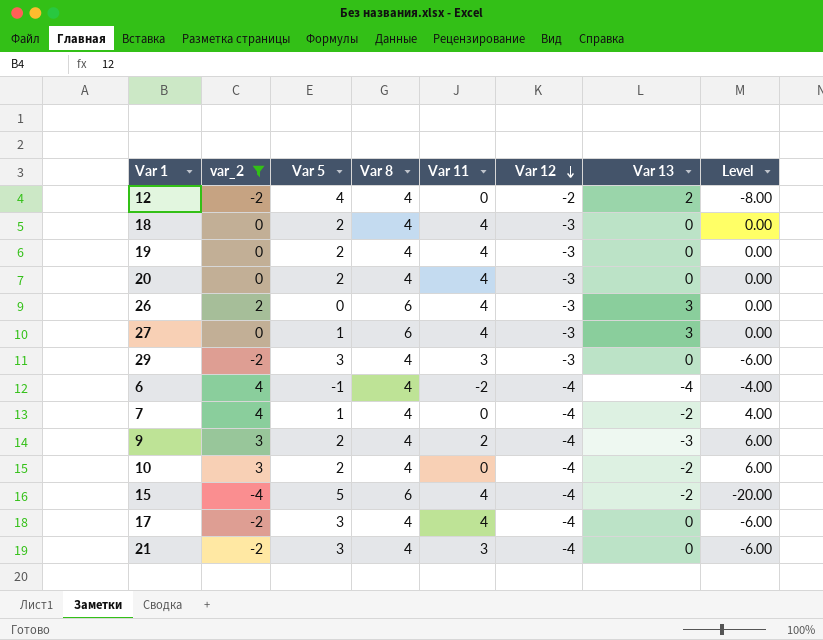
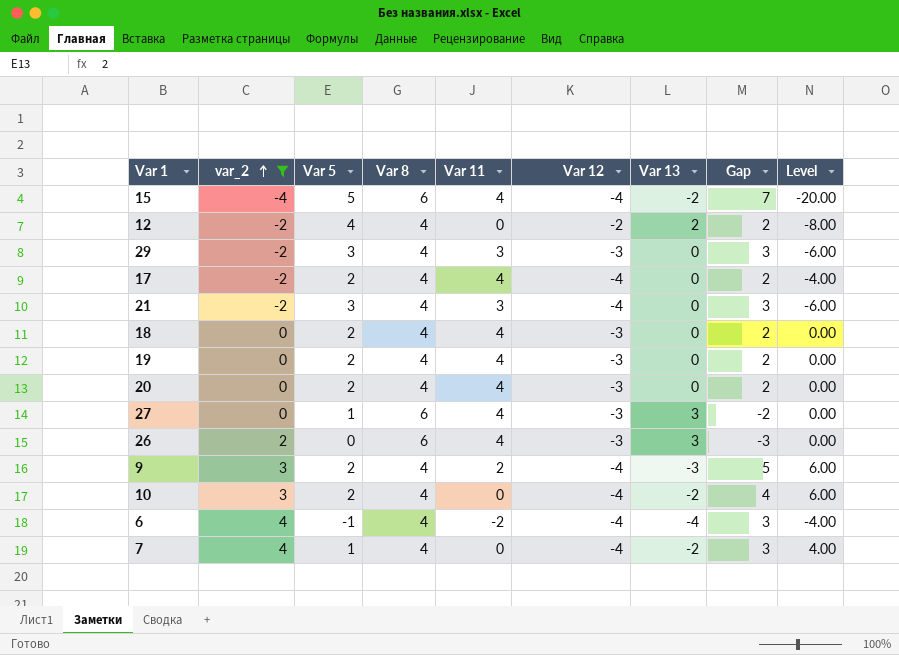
row order: Var 12 descending -> var_2 ascending
column Gap | formula: none -> [Var 5] - [Var 13]
17 | Var 5: 3 -> 2
17 | Level: -6.00 -> -4.00

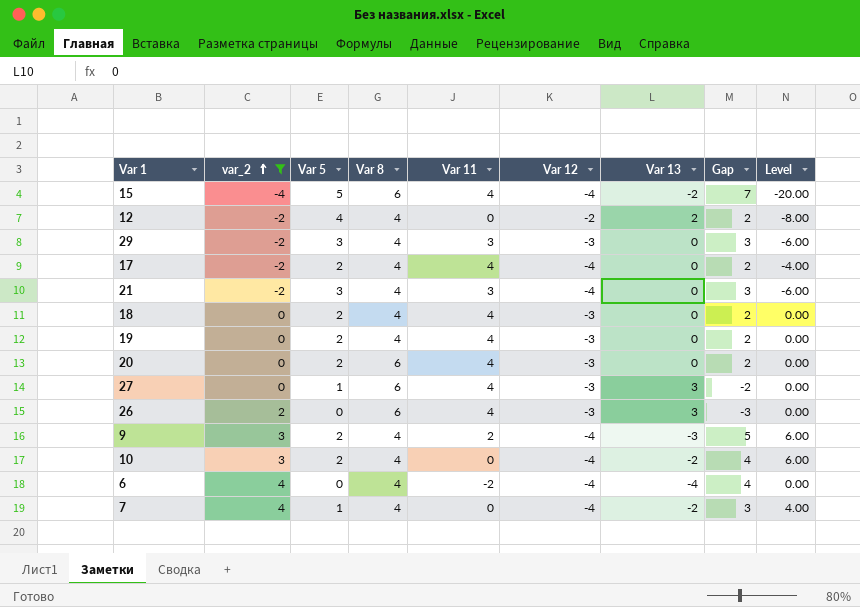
20 | Var 8: 4 -> 6
6 | Var 5: -1 -> 0
6 | Gap: 3 -> 4
6 | Level: -4.00 -> 0.00

